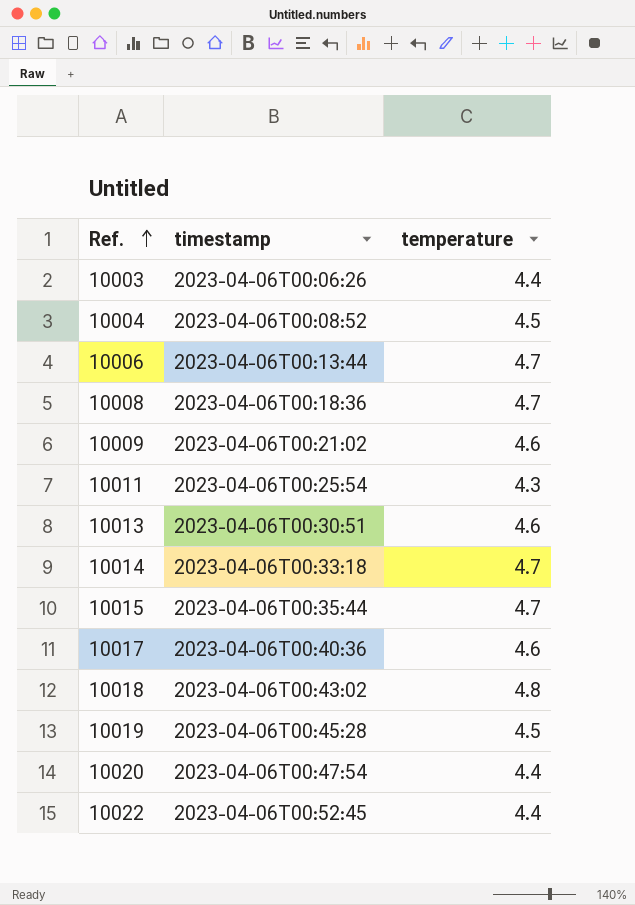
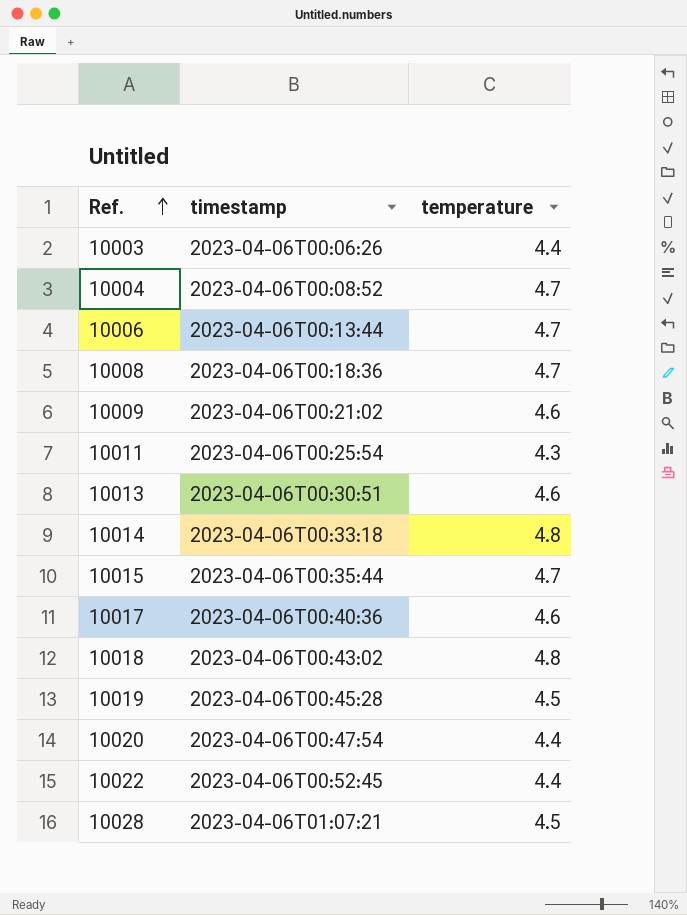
10004 | temperature: 4.5 -> 4.7
10014 | temperature: 4.7 -> 4.8
row 10028: none -> 2023-04-06T01:07:21 | 4.5

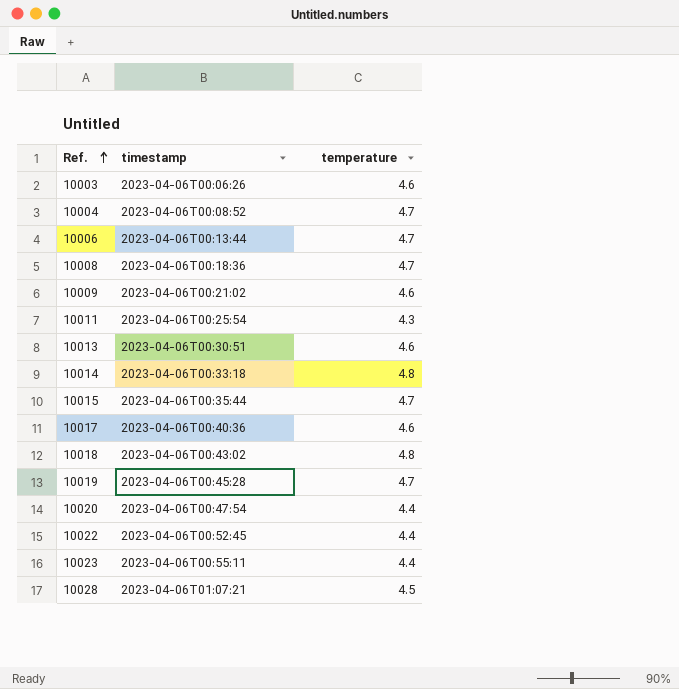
10003 | temperature: 4.4 -> 4.6
10019 | temperature: 4.5 -> 4.7
row 10023: none -> 2023-04-06T00:55:11 | 4.4

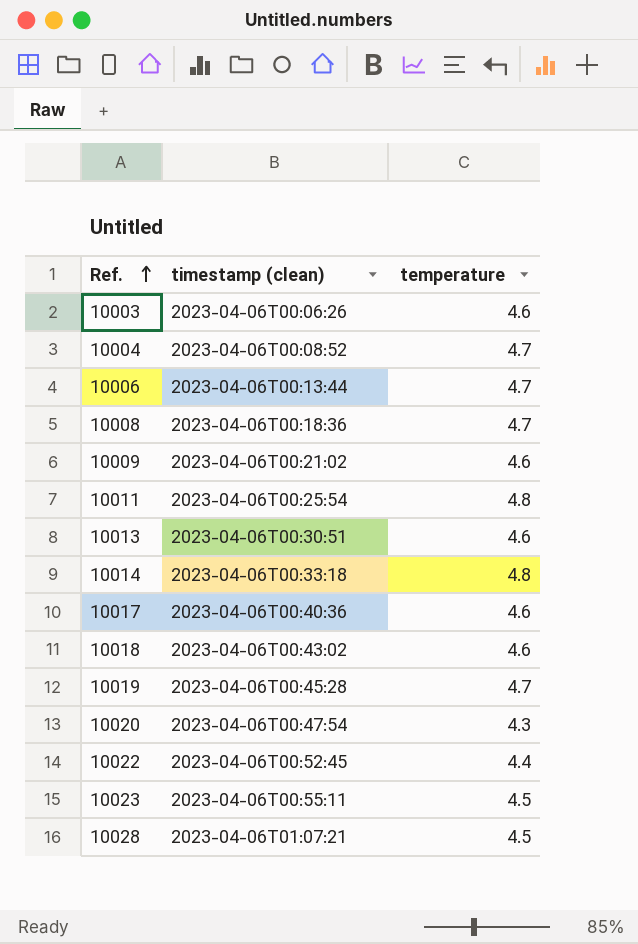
column name: timestamp -> timestamp (clean)
row 10015: 2023-04-06T00:35:44 | 4.7 -> none
10011 | temperature: 4.3 -> 4.8
10018 | temperature: 4.8 -> 4.6
10020 | temperature: 4.4 -> 4.3
10023 | temperature: 4.4 -> 4.5

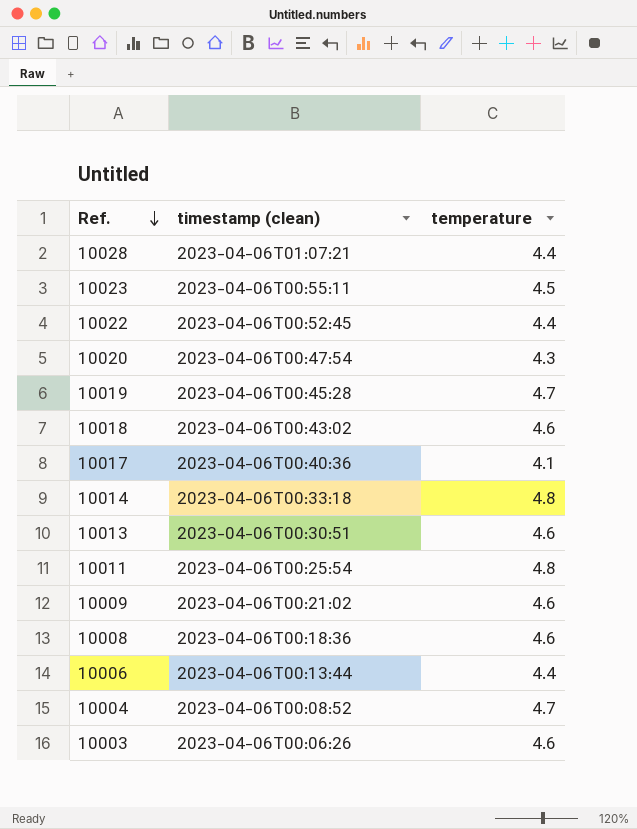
row order: Ref. ascending -> Ref. descending
10028 | temperature: 4.5 -> 4.4
10017 | temperature: 4.6 -> 4.1
10008 | temperature: 4.7 -> 4.6
10006 | temperature: 4.7 -> 4.4

